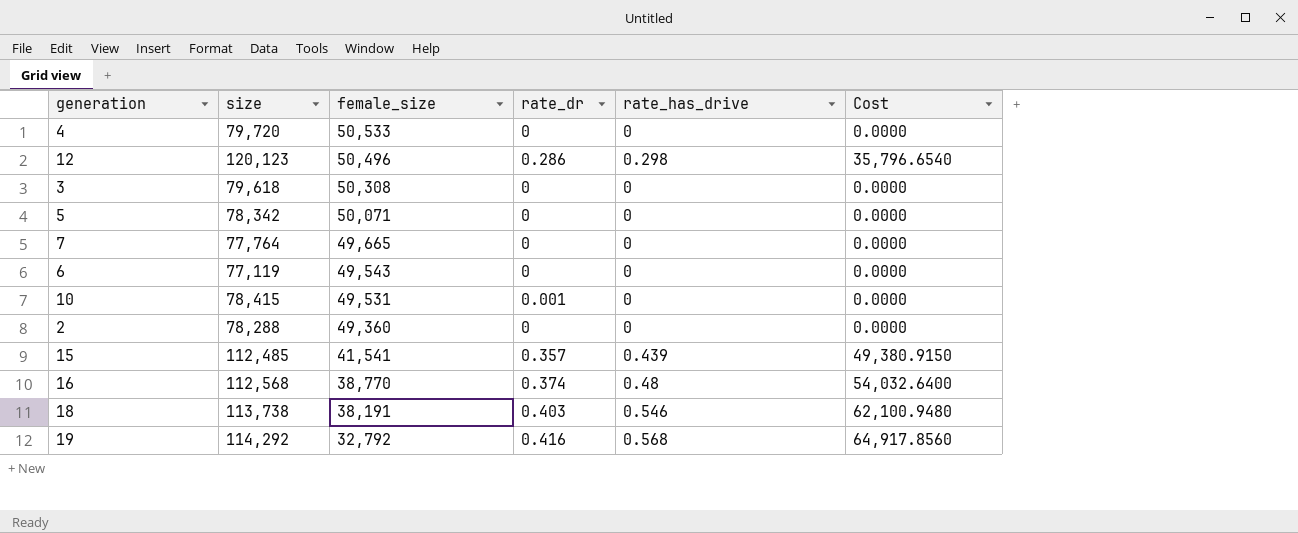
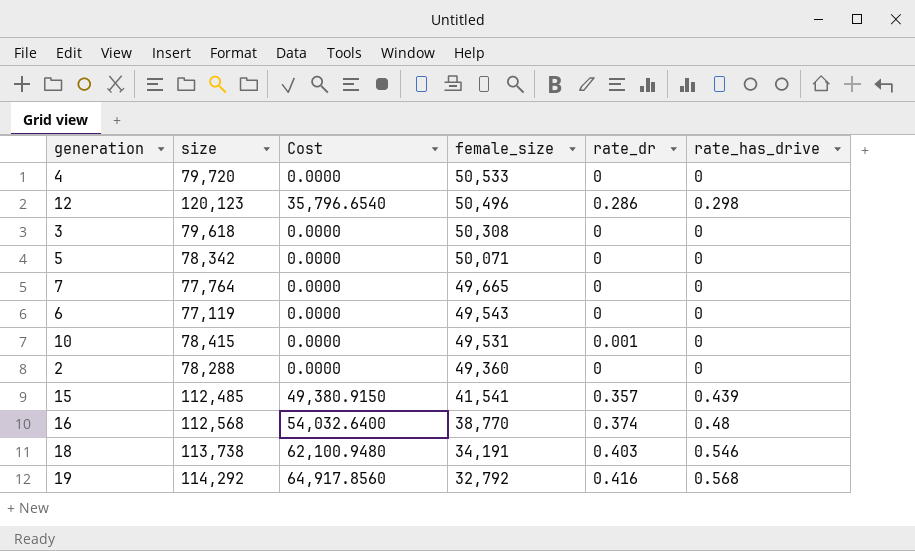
column Cost | position: 6 -> 3
18 | female_size: 38,191 -> 34,191

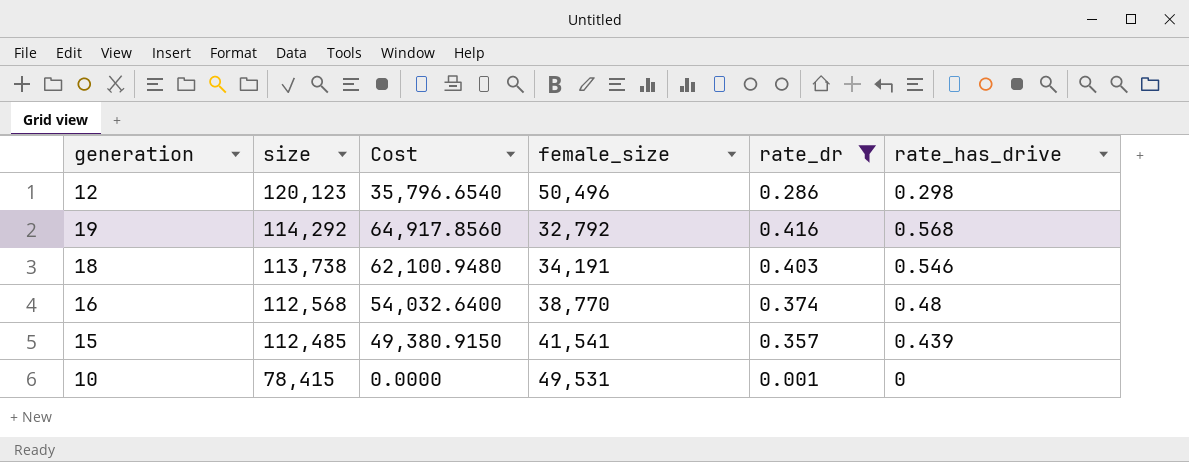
filter: none -> rate_dr != 0
row order: female_size descending -> size descending

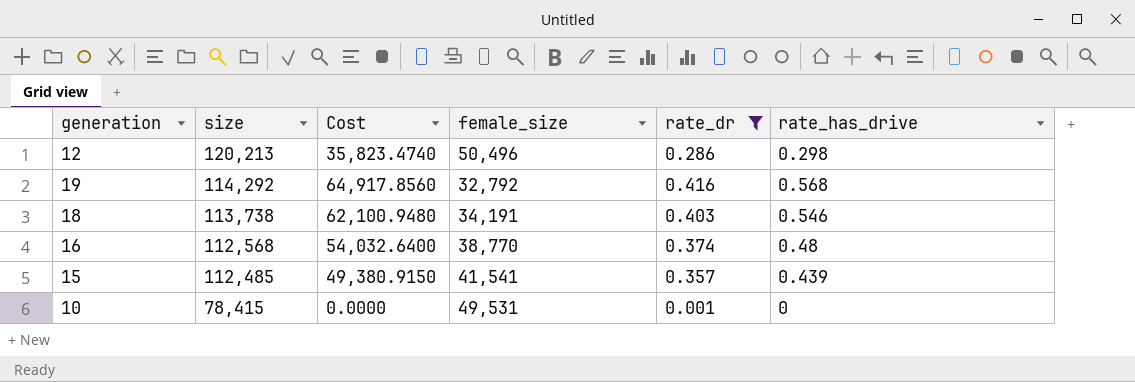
12 | size: 120,123 -> 120,213
12 | Cost: 35,796.6540 -> 35,823.4740

